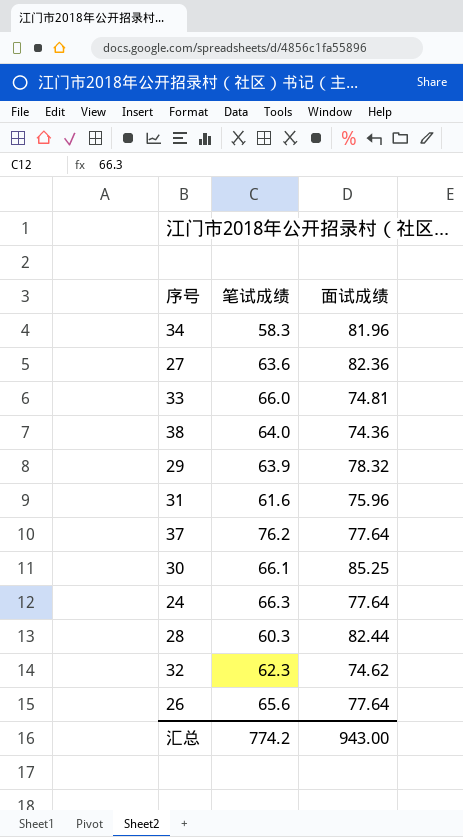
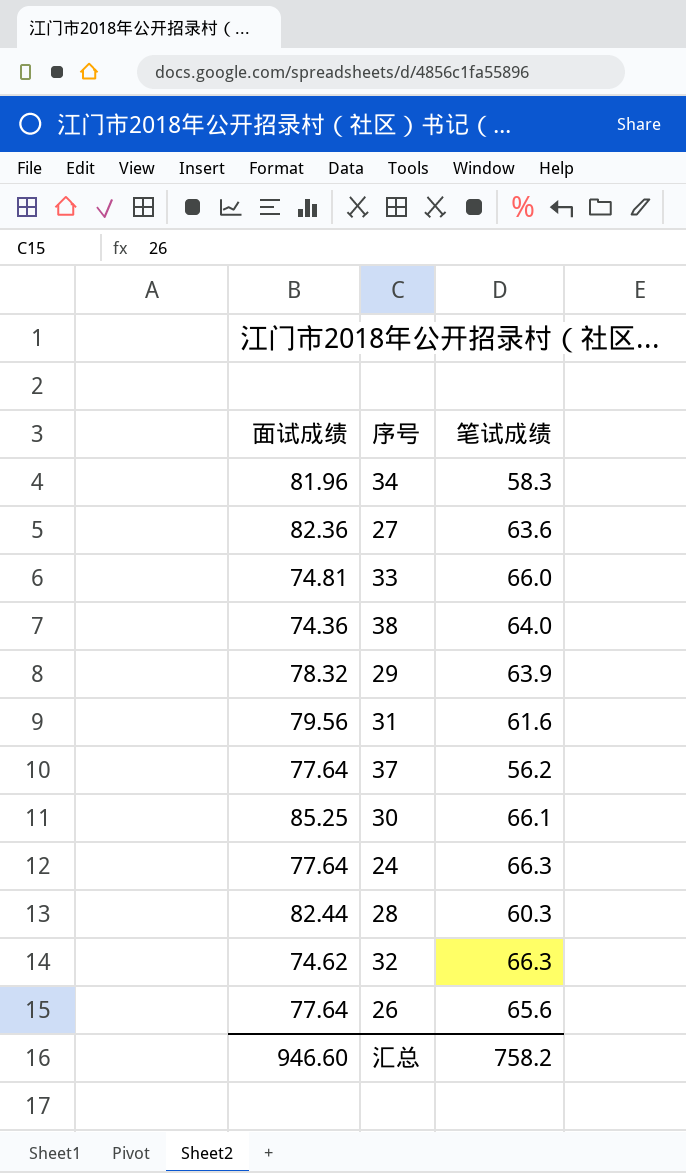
column 面试成绩 | position: 3 -> 1
31 | 面试成绩: 75.96 -> 79.56
37 | 笔试成绩: 76.2 -> 56.2
32 | 笔试成绩: 62.3 -> 66.3
汇总 | 面试成绩: 943.00 -> 946.60
汇总 | 笔试成绩: 774.2 -> 758.2

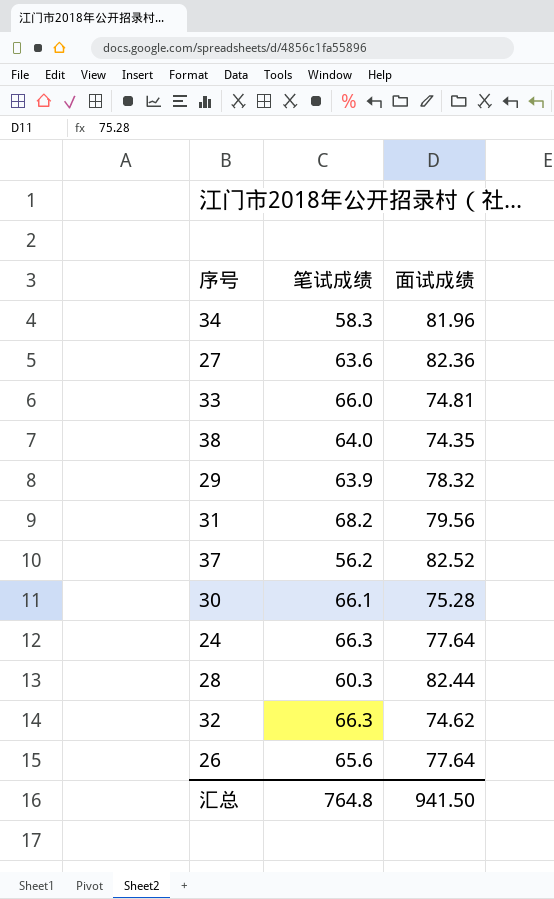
column 面试成绩 | position: 1 -> 3
38 | 面试成绩: 74.36 -> 74.35
31 | 笔试成绩: 61.6 -> 68.2
37 | 面试成绩: 77.64 -> 82.52
30 | 面试成绩: 85.25 -> 75.28
汇总 | 笔试成绩: 758.2 -> 764.8
汇总 | 面试成绩: 946.60 -> 941.50

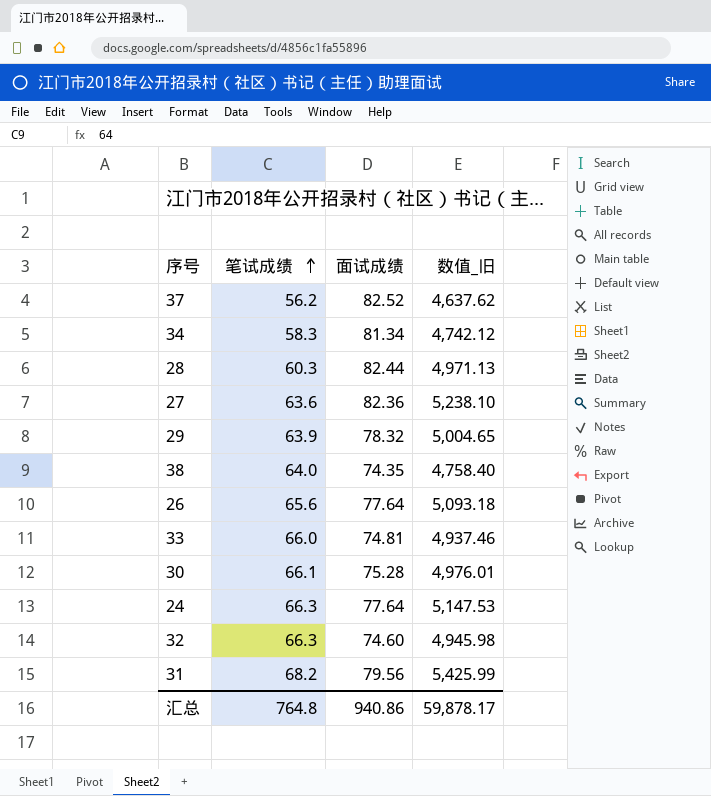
row order: none -> 笔试成绩 ascending
column 数值_旧 | formula: none -> [笔试成绩] * [面试成绩]
34 | 面试成绩: 81.96 -> 81.34
32 | 面试成绩: 74.62 -> 74.60
汇总 | 面试成绩: 941.50 -> 940.86

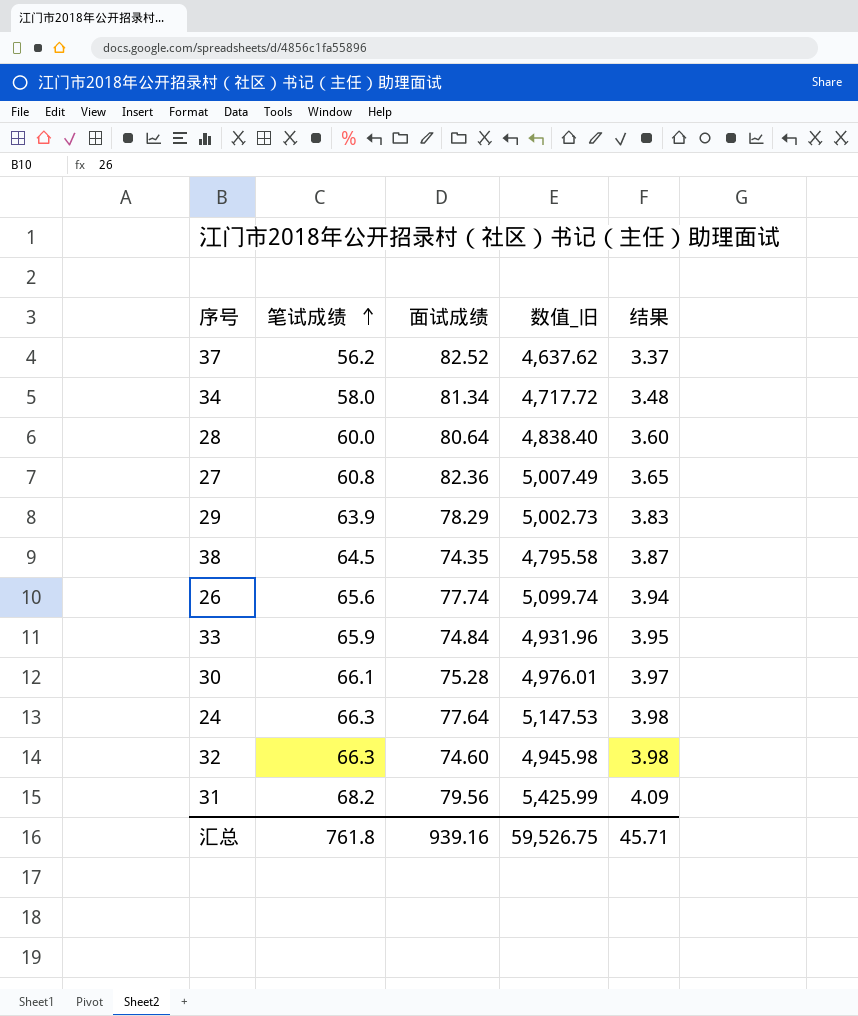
column 结果 | formula: none -> [笔试成绩] * 0.06
34 | 笔试成绩: 58.3 -> 58.0
34 | 数值_旧: 4,742.12 -> 4,717.72
28 | 笔试成绩: 60.3 -> 60.0
28 | 面试成绩: 82.44 -> 80.64
28 | 数值_旧: 4,971.13 -> 4,838.40
27 | 笔试成绩: 63.6 -> 60.8
27 | 数值_旧: 5,238.10 -> 5,007.49
29 | 面试成绩: 78.32 -> 78.29
29 | 数值_旧: 5,004.65 -> 5,002.73
38 | 笔试成绩: 64.0 -> 64.5
38 | 数值_旧: 4,758.40 -> 4,795.58
26 | 面试成绩: 77.64 -> 77.74
26 | 数值_旧: 5,093.18 -> 5,099.74
33 | 笔试成绩: 66.0 -> 65.9
33 | 面试成绩: 74.81 -> 74.84
33 | 数值_旧: 4,937.46 -> 4,931.96
汇总 | 笔试成绩: 764.8 -> 761.8
汇总 | 面试成绩: 940.86 -> 939.16
汇总 | 数值_旧: 59,878.17 -> 59,526.75

